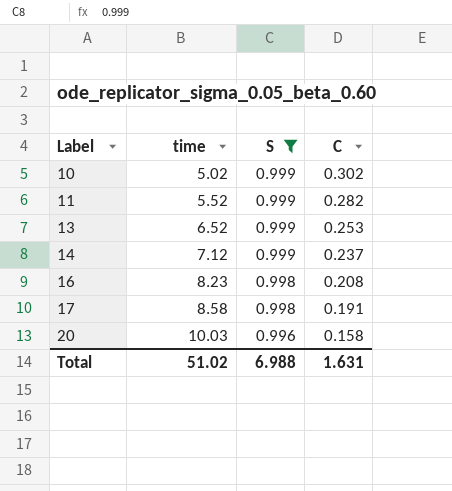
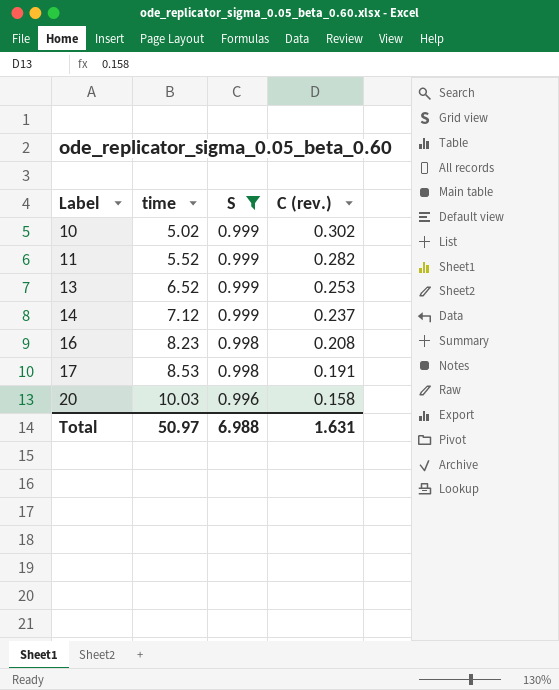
column name: C -> C (rev.)
17 | time: 8.58 -> 8.53
Total | time: 51.02 -> 50.97

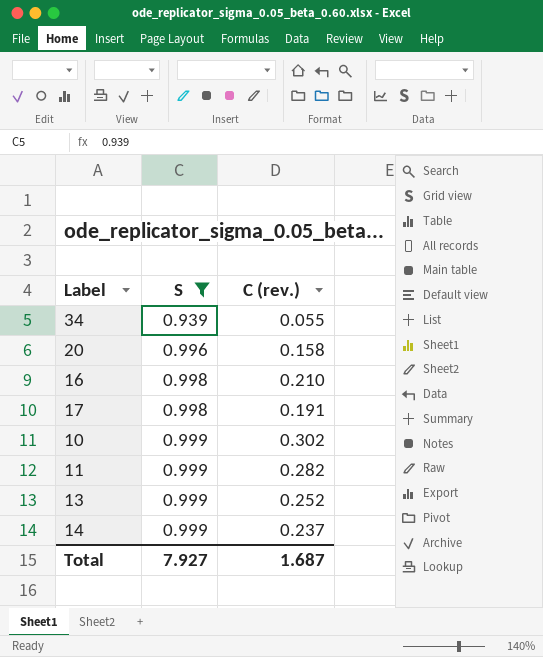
row order: Label ascending -> S ascending
column time | position: 2 -> none
row 34: none -> 0.939 | 0.055
16 | C (rev.): 0.208 -> 0.210
13 | C (rev.): 0.253 -> 0.252
Total | S: 6.988 -> 7.927
Total | C (rev.): 1.631 -> 1.687

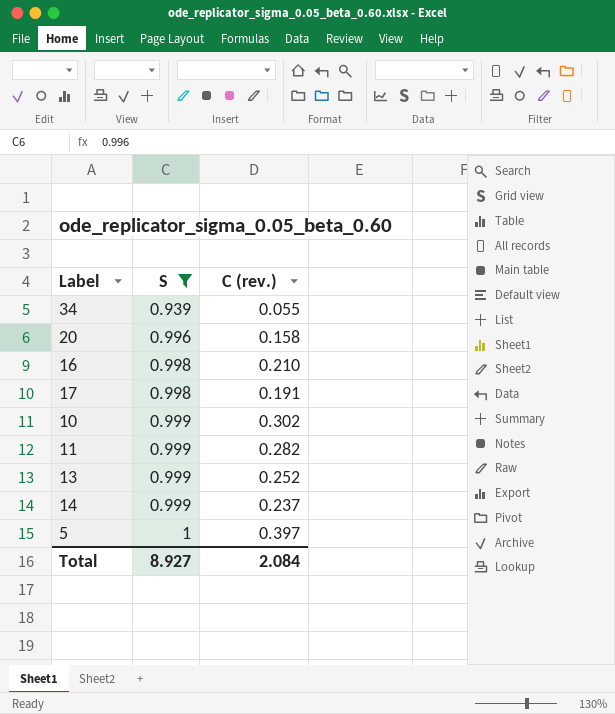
row 5: none -> 1 | 0.397
Total | S: 7.927 -> 8.927
Total | C (rev.): 1.687 -> 2.084

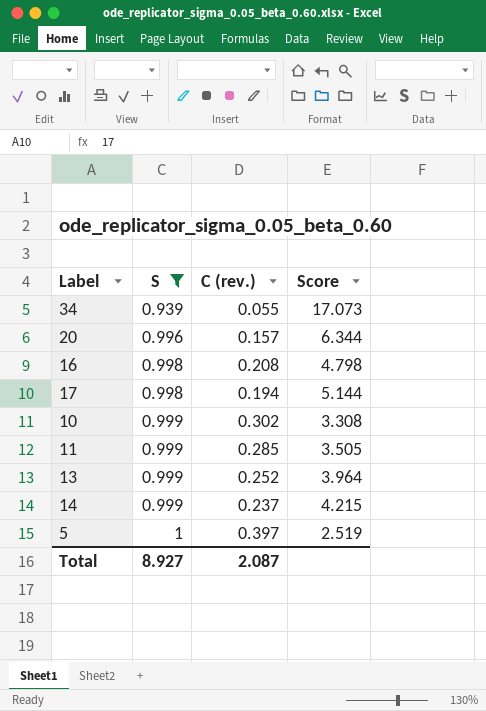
column Score | formula: none -> [S] / [C (rev.)]
20 | C (rev.): 0.158 -> 0.157
16 | C (rev.): 0.210 -> 0.208
17 | C (rev.): 0.191 -> 0.194
11 | C (rev.): 0.282 -> 0.285
Total | C (rev.): 2.084 -> 2.087

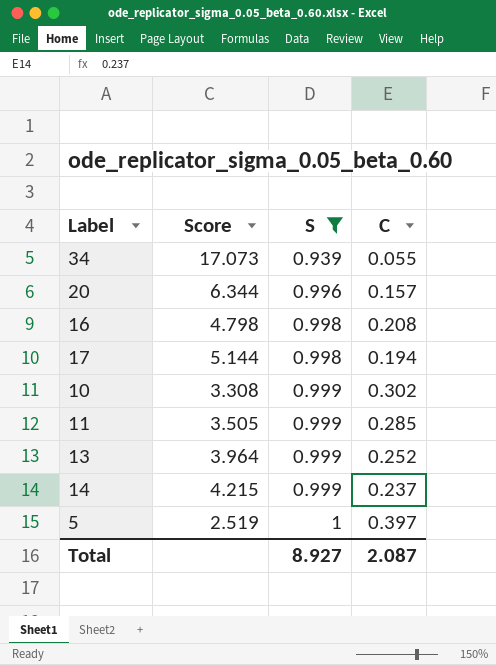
column Score | position: 4 -> 2
column name: C (rev.) -> C

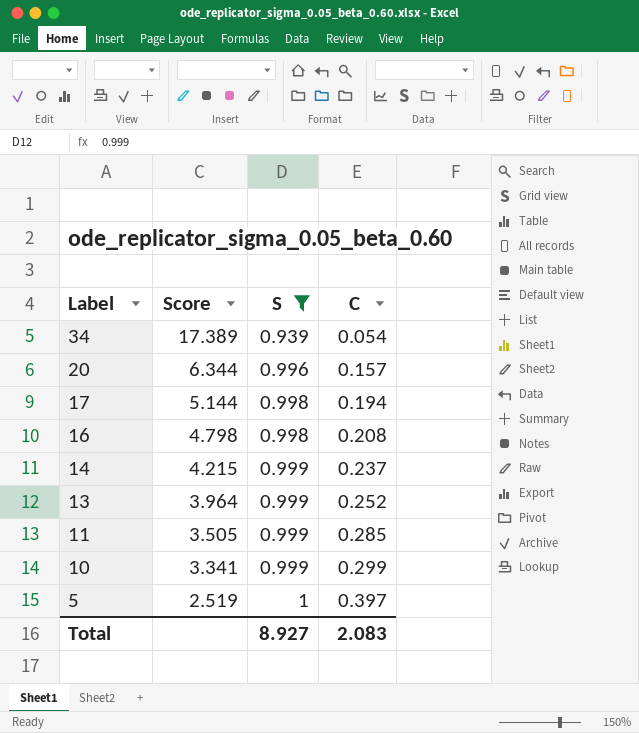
row order: S ascending -> Label descending
34 | Score: 17.073 -> 17.389
34 | C: 0.055 -> 0.054
10 | Score: 3.308 -> 3.341
10 | C: 0.302 -> 0.299
Total | C: 2.087 -> 2.083

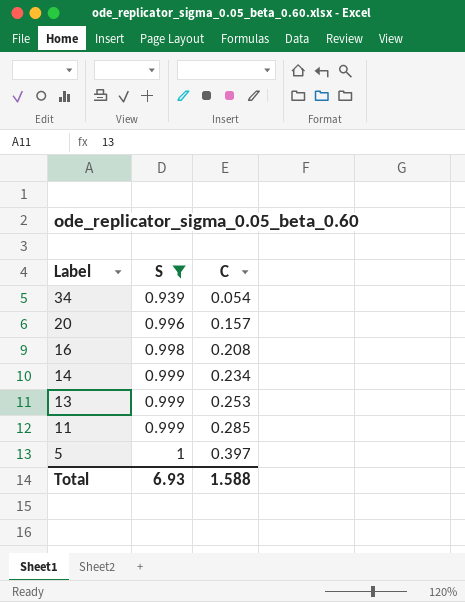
column Score | formula: [S] / [C] -> none
row 17: 5.144 | 0.998 | 0.194 -> none
row 10: 3.341 | 0.999 | 0.299 -> none
14 | C: 0.237 -> 0.234
13 | C: 0.252 -> 0.253
Total | S: 8.927 -> 6.93
Total | C: 2.083 -> 1.588

